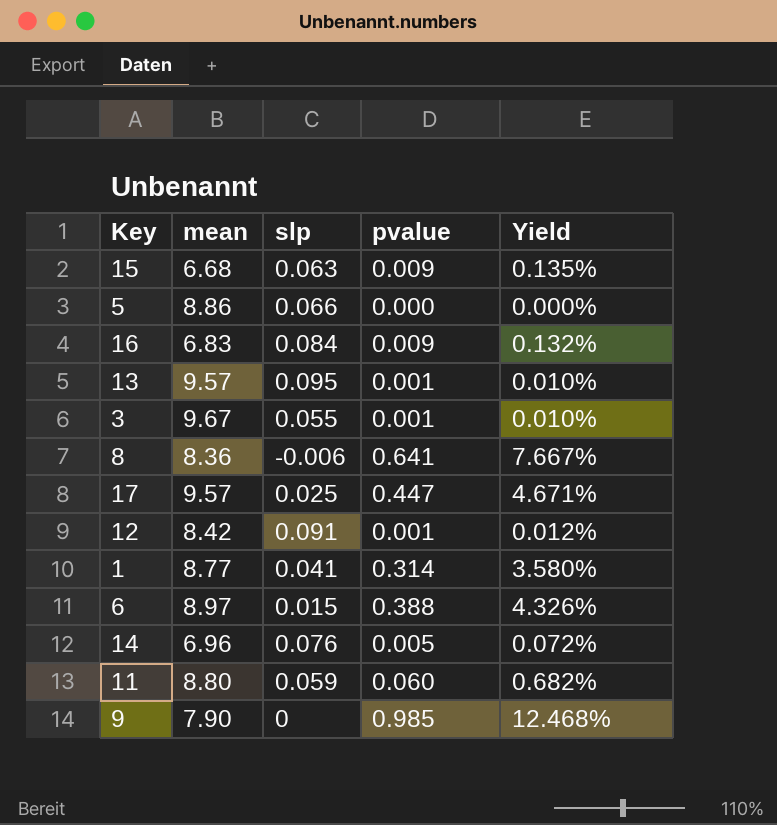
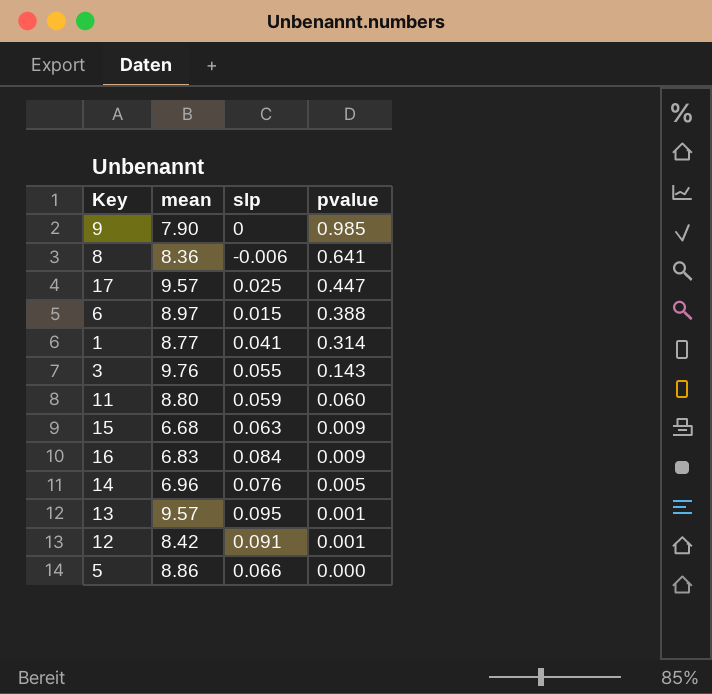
row order: none -> pvalue descending
column Yield | formula: [pvalue] / [mean] -> none
3 | mean: 9.67 -> 9.76
3 | pvalue: 0.001 -> 0.143

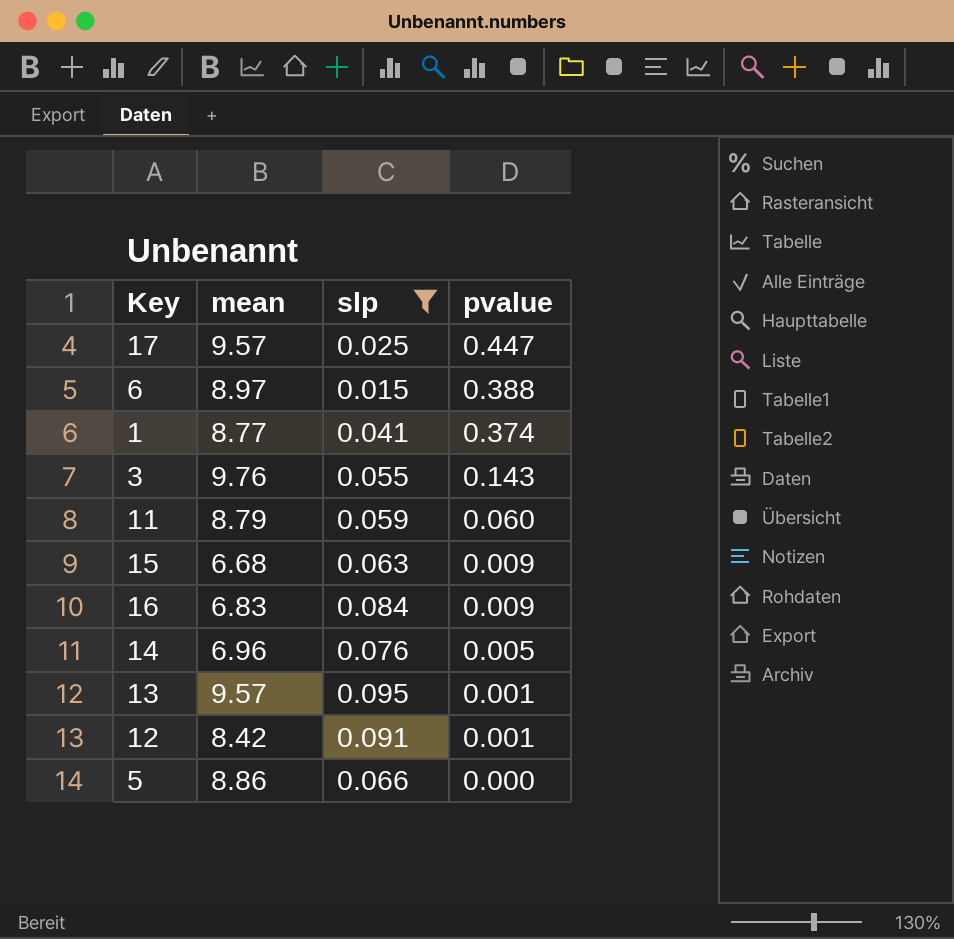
filter: none -> slp >= 0.015
1 | pvalue: 0.314 -> 0.374
11 | mean: 8.80 -> 8.79

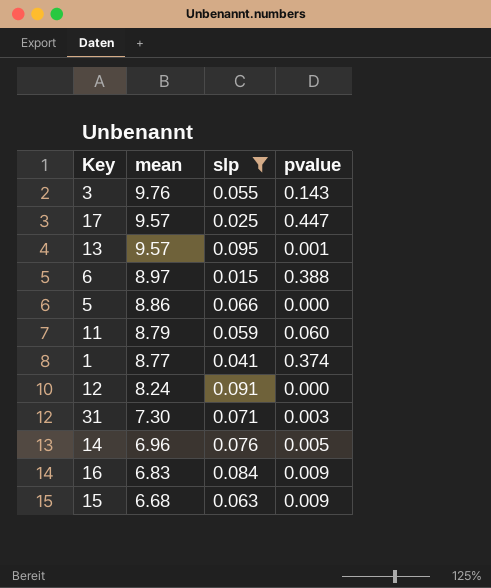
row order: pvalue descending -> mean descending
12 | mean: 8.42 -> 8.24
12 | pvalue: 0.001 -> 0.000
row 31: none -> 7.30 | 0.071 | 0.003

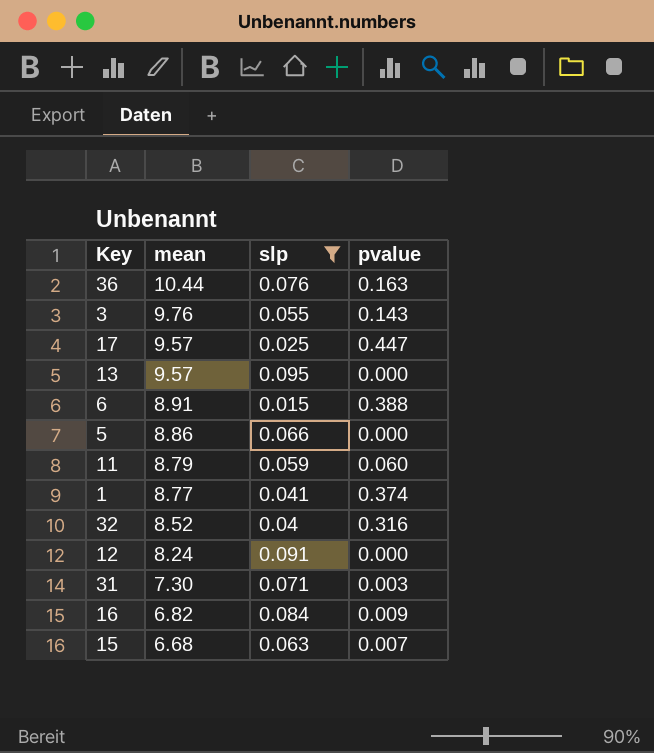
row 14: 6.96 | 0.076 | 0.005 -> none
row 36: none -> 10.44 | 0.076 | 0.163
13 | pvalue: 0.001 -> 0.000
6 | mean: 8.97 -> 8.91
row 32: none -> 8.52 | 0.04 | 0.316
16 | mean: 6.83 -> 6.82
15 | pvalue: 0.009 -> 0.007

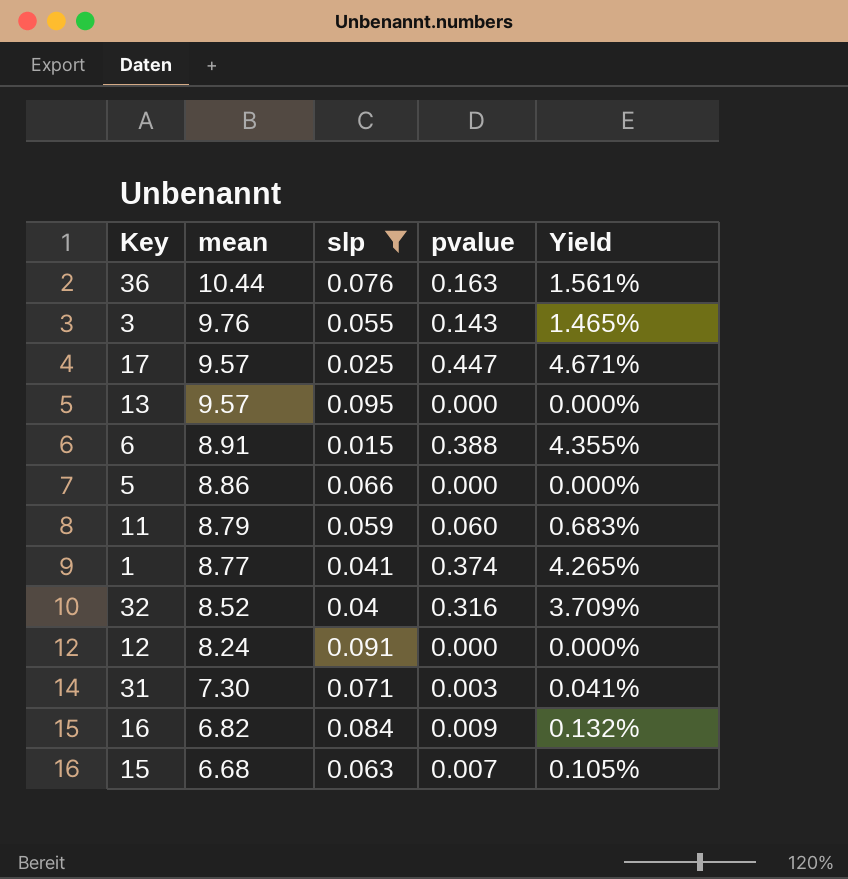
column Yield | formula: none -> [pvalue] / [mean]

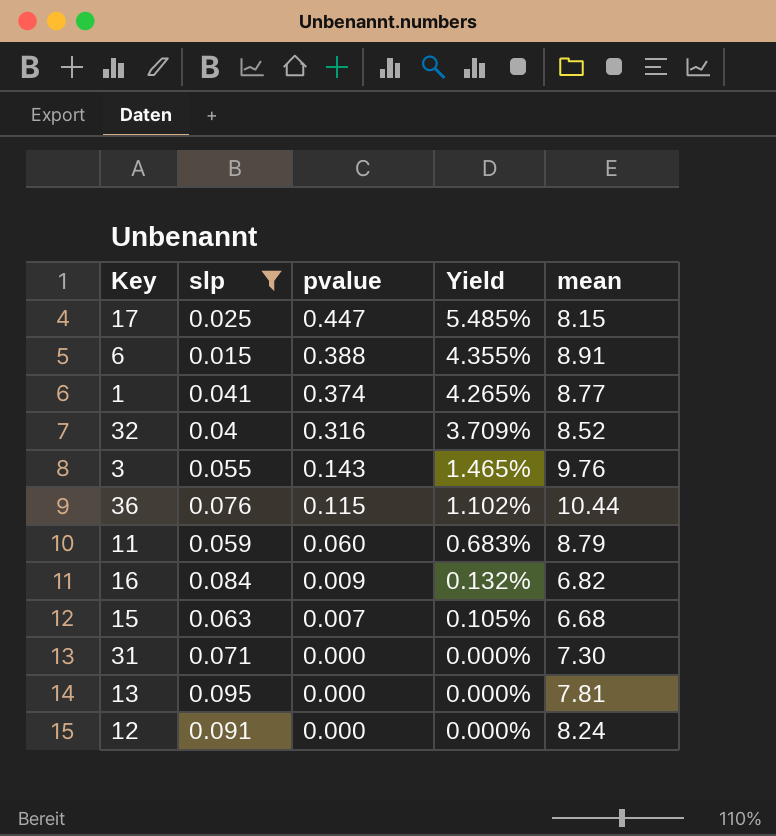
row order: mean descending -> pvalue descending
column mean | position: 2 -> 5
row 5: 8.86 | 0.066 | 0.000 | 0.000% -> none
17 | Yield: 4.671% -> 5.485%
17 | mean: 9.57 -> 8.15
36 | pvalue: 0.163 -> 0.115
36 | Yield: 1.561% -> 1.102%
31 | pvalue: 0.003 -> 0.000
31 | Yield: 0.041% -> 0.000%
13 | mean: 9.57 -> 7.81

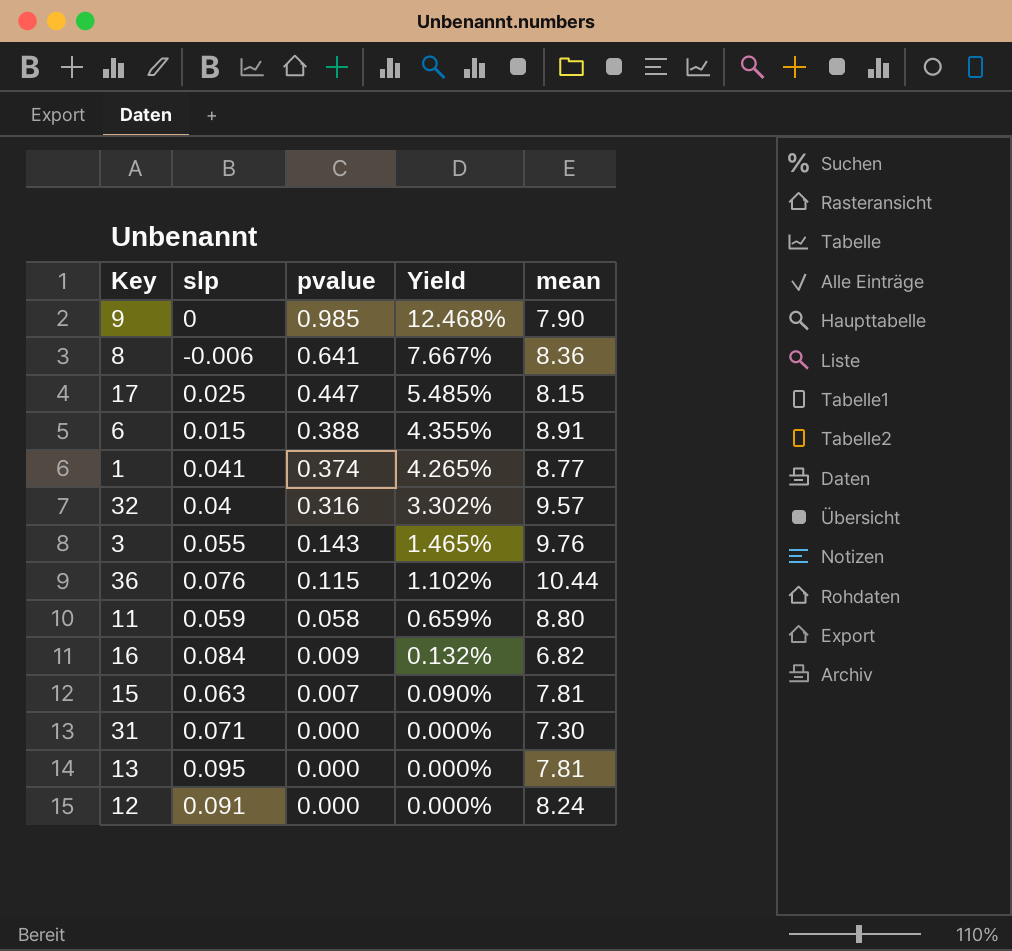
filter: slp >= 0.015 -> none
32 | Yield: 3.709% -> 3.302%
32 | mean: 8.52 -> 9.57
11 | pvalue: 0.060 -> 0.058
11 | Yield: 0.683% -> 0.659%
11 | mean: 8.79 -> 8.80
15 | Yield: 0.105% -> 0.090%
15 | mean: 6.68 -> 7.81

